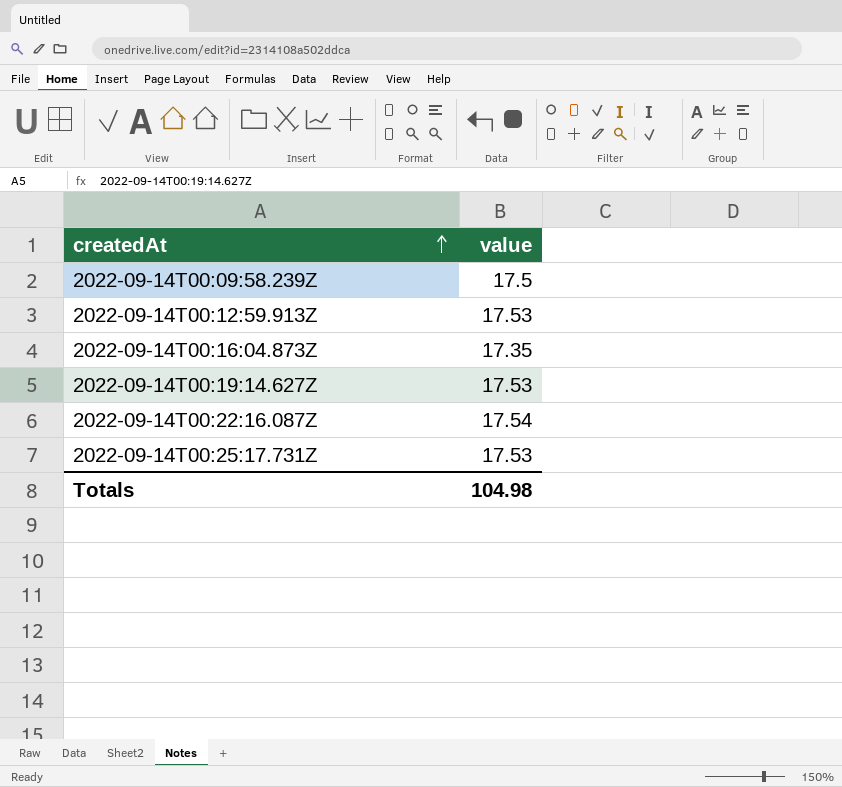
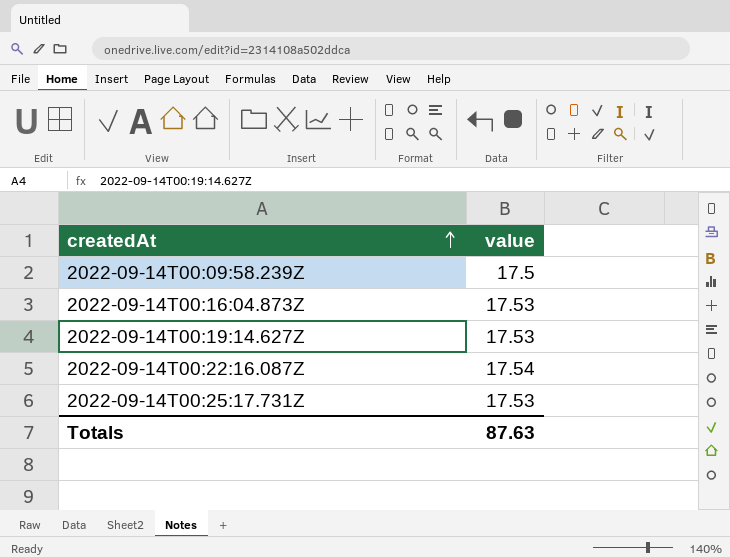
row 2022-09-14T00:12:59.913Z: 17.53 -> none
2022-09-14T00:16:04.873Z | value: 17.35 -> 17.53
Totals | value: 104.98 -> 87.63

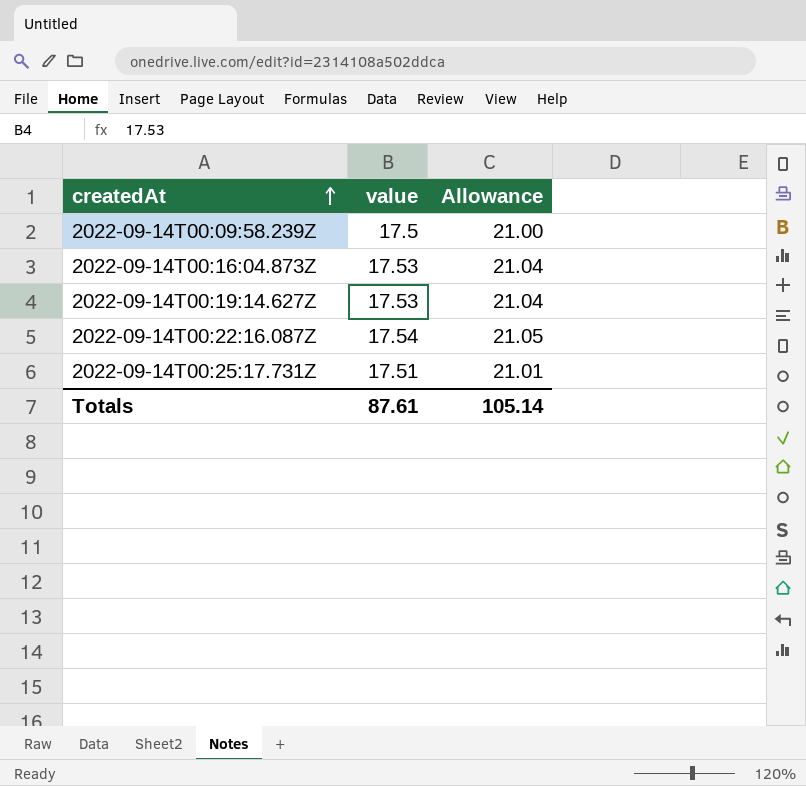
column Allowance | formula: none -> [value] * 1.2
2022-09-14T00:25:17.731Z | value: 17.53 -> 17.51
Totals | value: 87.63 -> 87.61

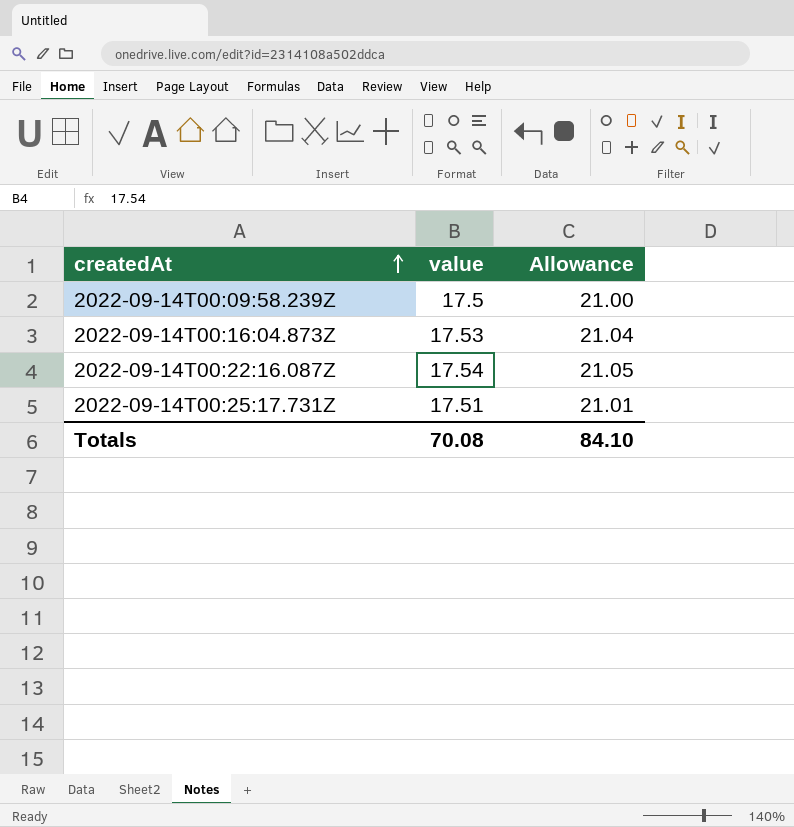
row 2022-09-14T00:19:14.627Z: 17.53 | 21.04 -> none
Totals | value: 87.61 -> 70.08
Totals | Allowance: 105.14 -> 84.10

